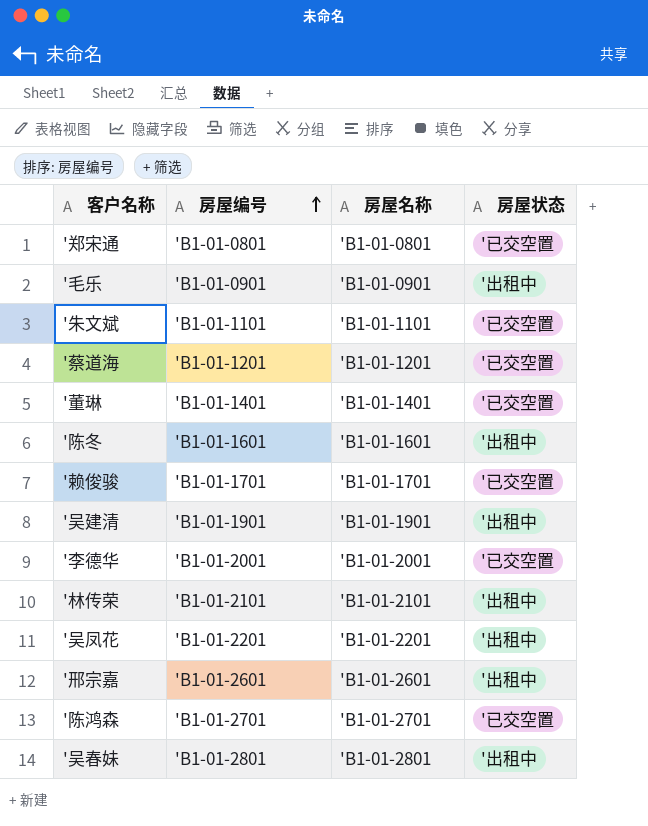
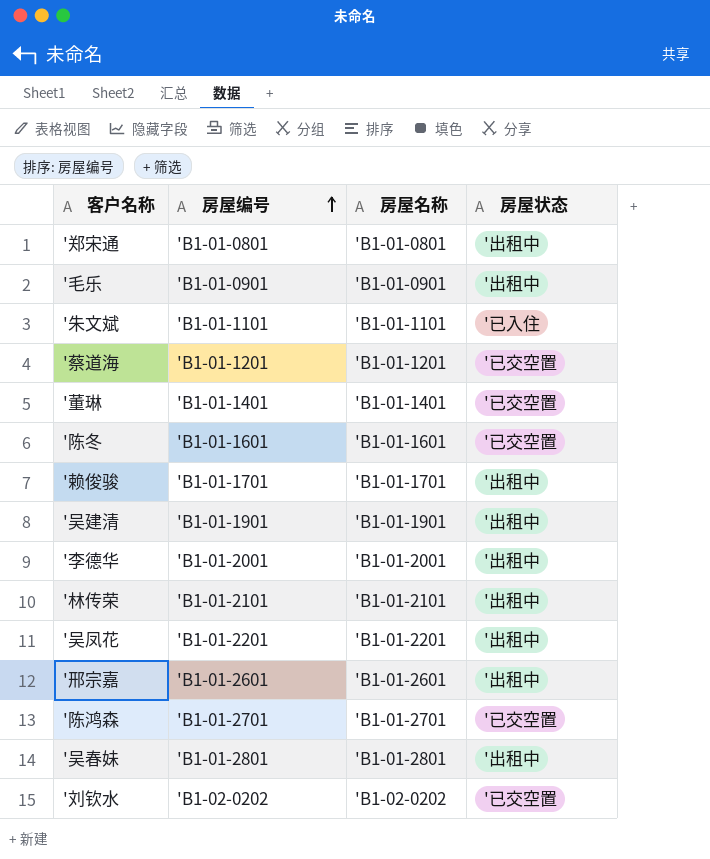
'郑宋通 | 房屋状态: '已交空置 -> '出租中
'朱文斌 | 房屋状态: '已交空置 -> '已入住
'陈冬 | 房屋状态: '出租中 -> '已交空置
'赖俊骏 | 房屋状态: '已交空置 -> '出租中
'李德华 | 房屋状态: '已交空置 -> '出租中
row '刘钦水: none -> 'B1-02-0202 | 'B1-02-0202 | '已交空置

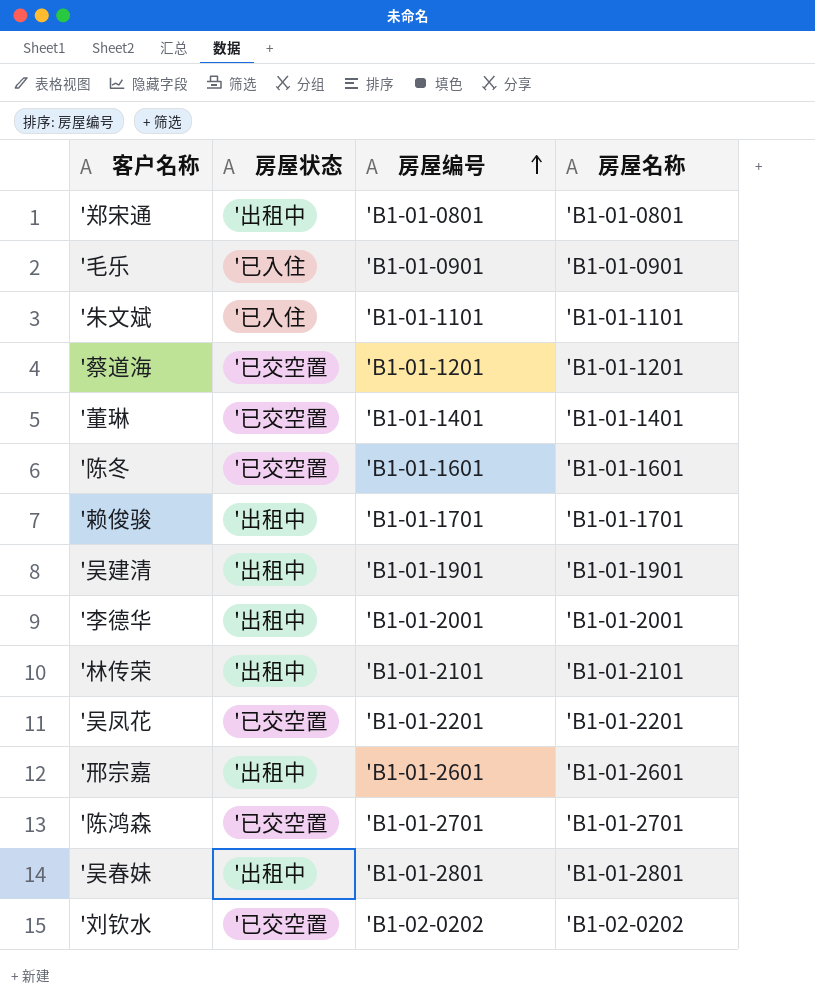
column 房屋状态 | position: 4 -> 2
'毛乐 | 房屋状态: '出租中 -> '已入住
'吴凤花 | 房屋状态: '出租中 -> '已交空置

